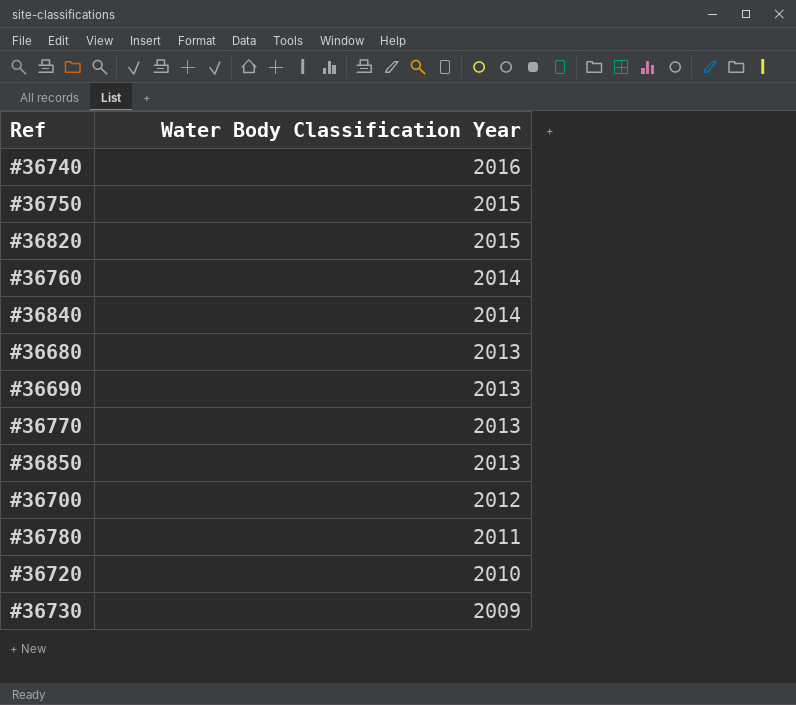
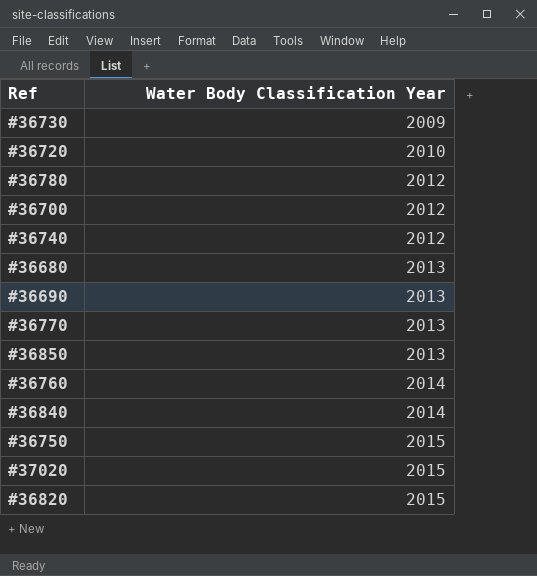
row order: Water Body Classification Year descending -> Water Body Classification Year ascending
#36780 | Water Body Classification Year: 2011 -> 2012
#36740 | Water Body Classification Year: 2016 -> 2012
row #37020: none -> 2015

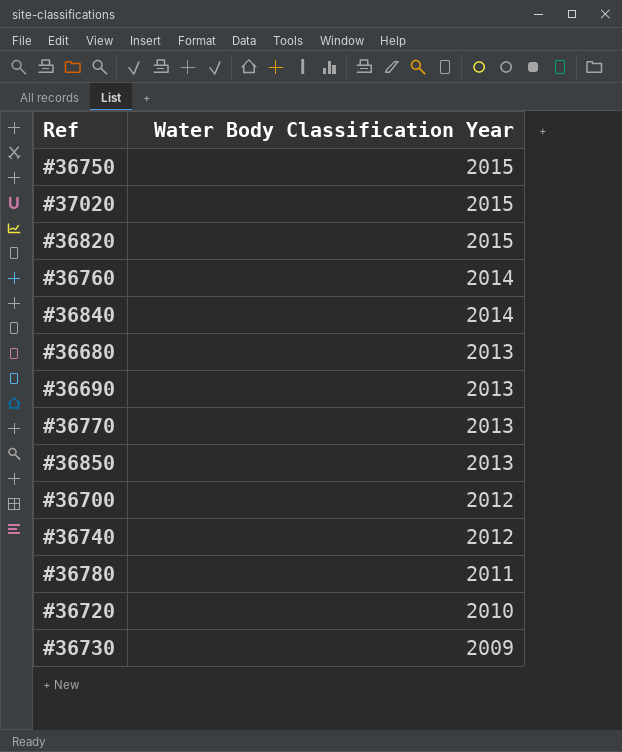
row order: Water Body Classification Year ascending -> Water Body Classification Year descending
#36780 | Water Body Classification Year: 2012 -> 2011

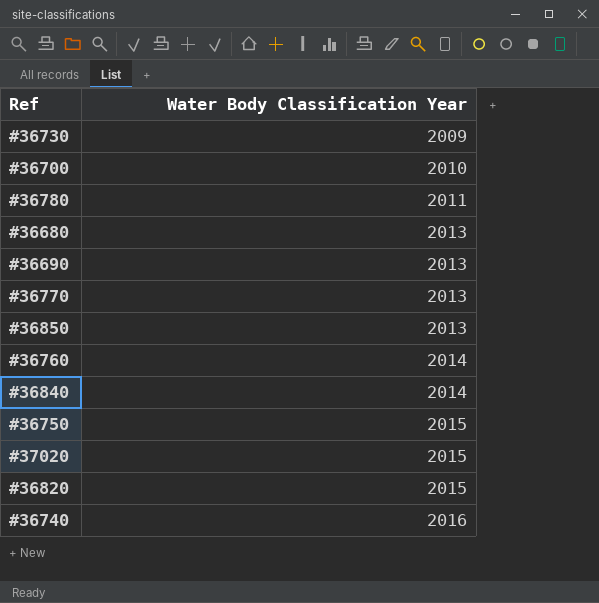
row order: Water Body Classification Year descending -> Water Body Classification Year ascending
row #36720: 2010 -> none
#36700 | Water Body Classification Year: 2012 -> 2010
#36740 | Water Body Classification Year: 2012 -> 2016

